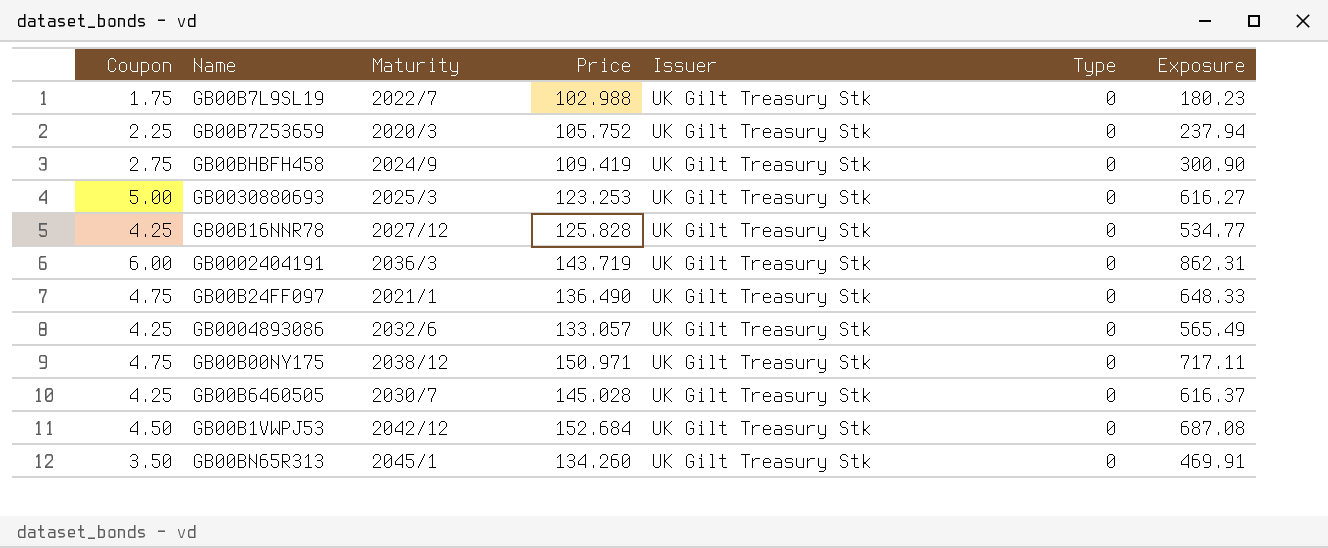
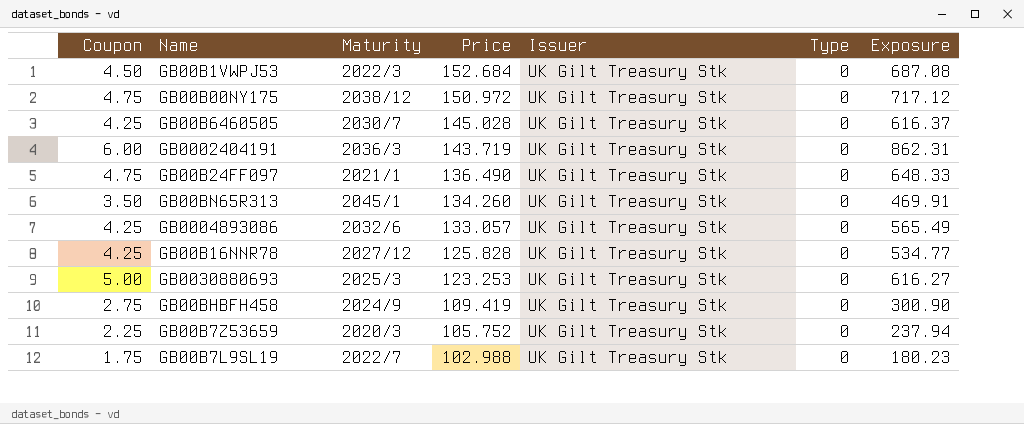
row order: none -> Price descending
GB00B1VWPJ53 | Maturity: 2042/12 -> 2022/3
GB00B00NY175 | Price: 150.971 -> 150.972
GB00B00NY175 | Exposure: 717.11 -> 717.12

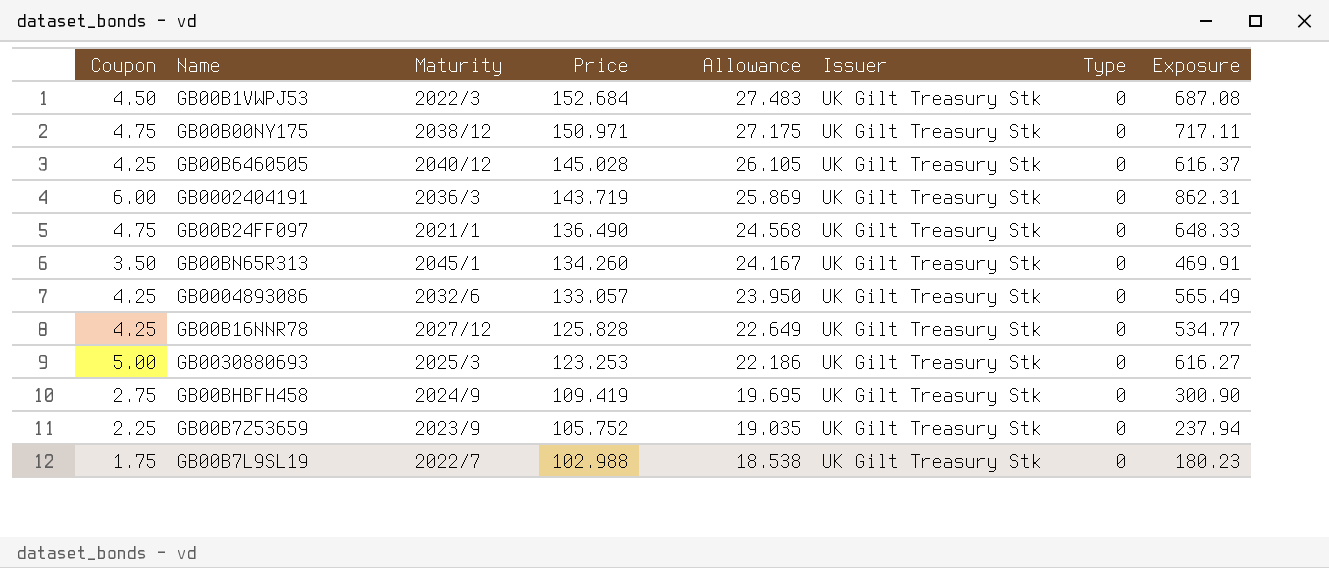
column Allowance | formula: none -> [Price] * 0.18
GB00B00NY175 | Price: 150.972 -> 150.971
GB00B00NY175 | Exposure: 717.12 -> 717.11
GB00B6460505 | Maturity: 2030/7 -> 2040/12
GB00B7Z53659 | Maturity: 2020/3 -> 2023/9

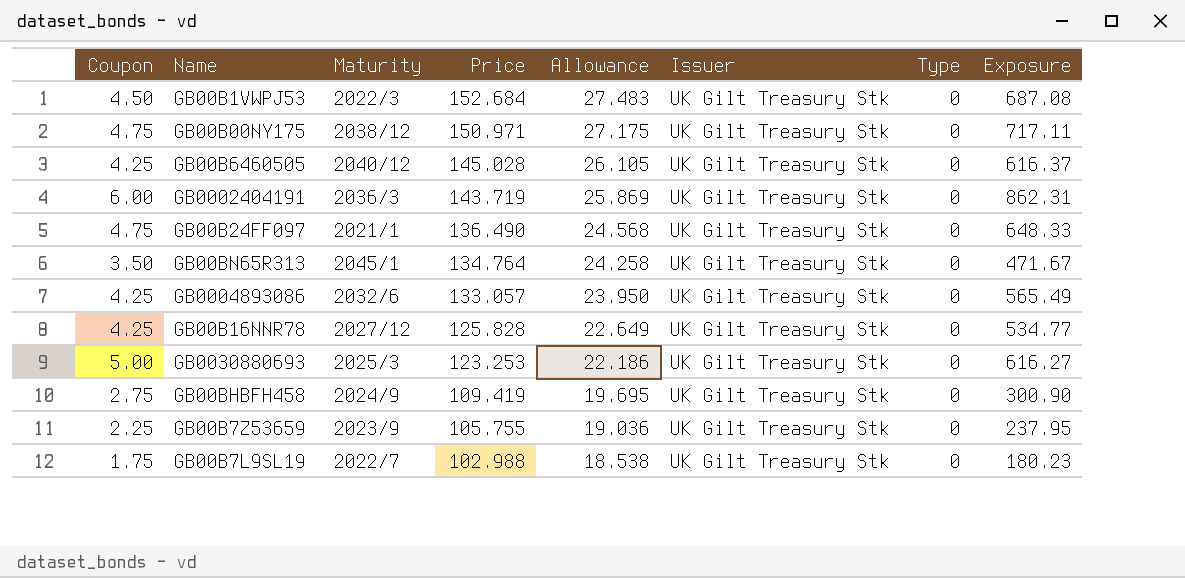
GB00BN65R313 | Price: 134.260 -> 134.764
GB00BN65R313 | Allowance: 24.167 -> 24.258
GB00BN65R313 | Exposure: 469.91 -> 471.67
GB00B7Z53659 | Price: 105.752 -> 105.755
GB00B7Z53659 | Allowance: 19.035 -> 19.036
GB00B7Z53659 | Exposure: 237.94 -> 237.95

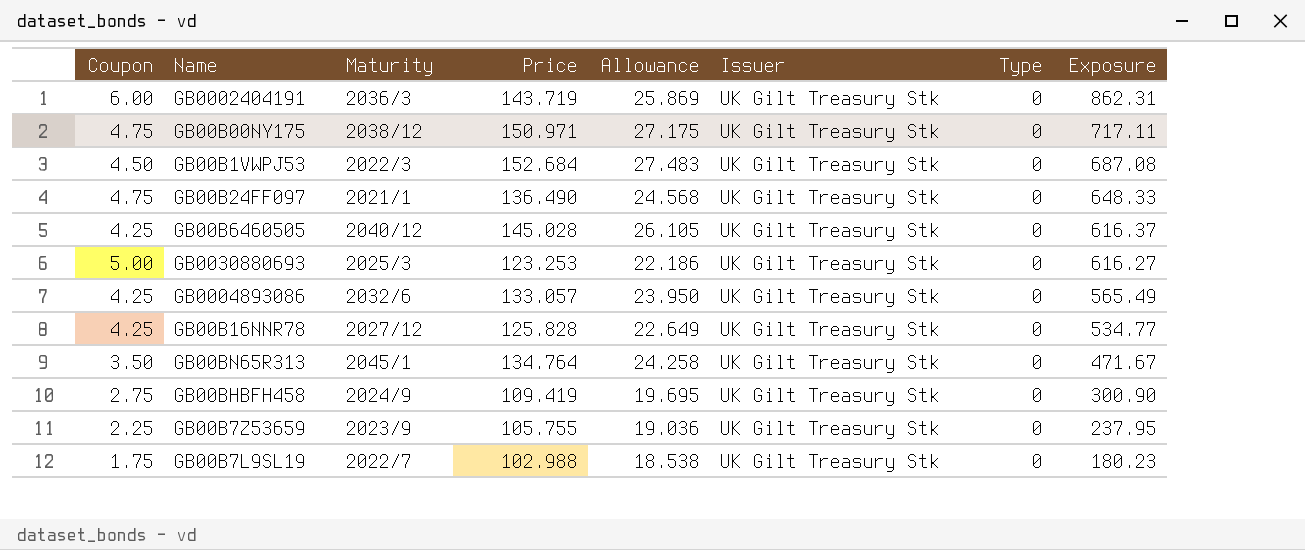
row order: Price descending -> Exposure descending

